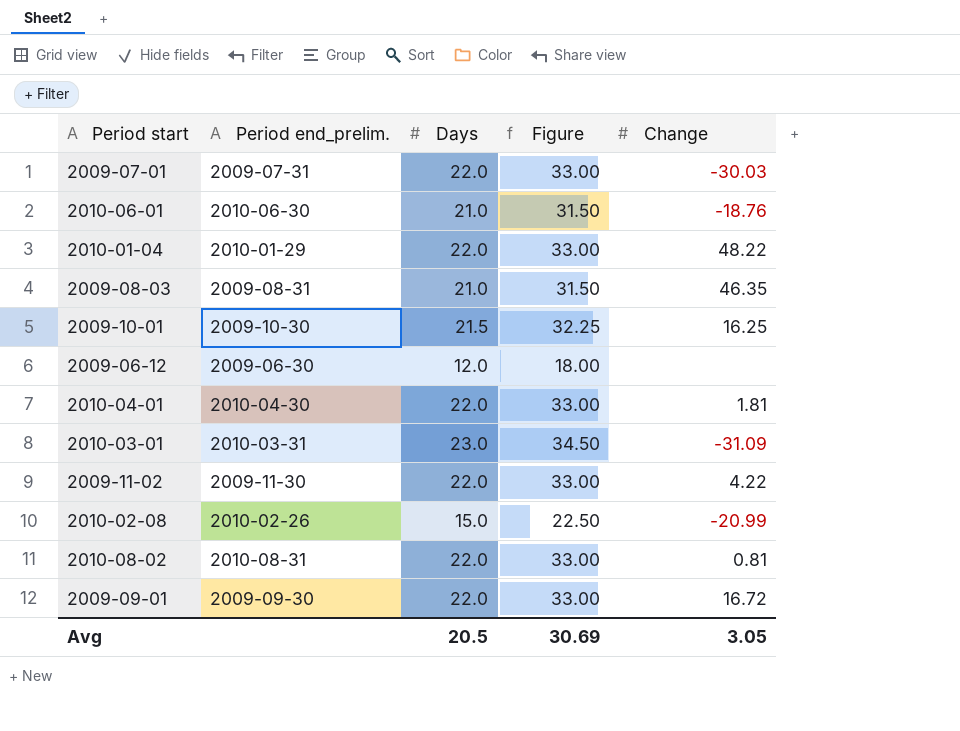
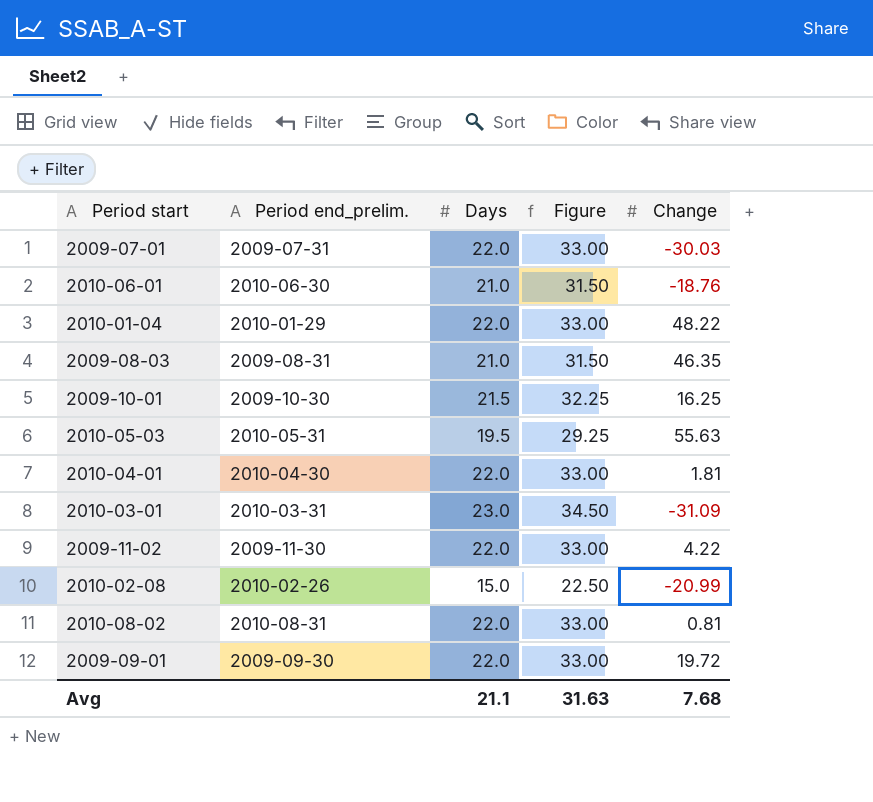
row 2009-06-12: 2009-06-30 | 12.0 | 18.00 | none -> none
row 2010-05-03: none -> 2010-05-31 | 19.5 | 29.25 | 55.63
2009-09-01 | Change: 16.72 -> 19.72
Avg | Days: 20.5 -> 21.1
Avg | Figure: 30.69 -> 31.63
Avg | Change: 3.05 -> 7.68

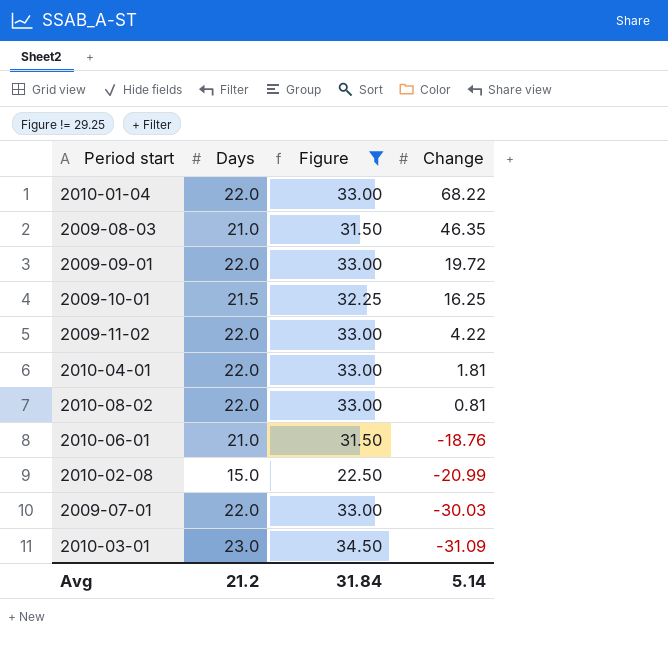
filter: none -> Figure != 29.25
row order: none -> Change descending
column Period end_prelim. | position: 2 -> none
2010-01-04 | Change: 48.22 -> 68.22
Avg | Days: 21.1 -> 21.2
Avg | Figure: 31.63 -> 31.84
Avg | Change: 7.68 -> 5.14

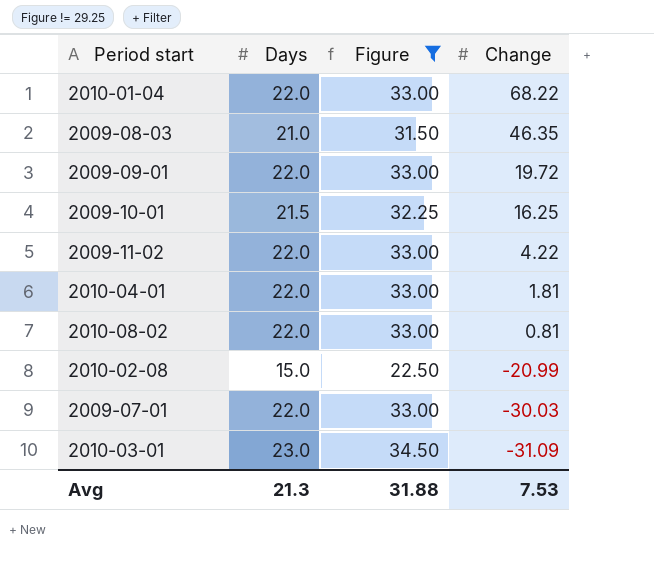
row 2010-06-01: 21.0 | 31.50 | -18.76 -> none
Avg | Days: 21.2 -> 21.3
Avg | Figure: 31.84 -> 31.88
Avg | Change: 5.14 -> 7.53

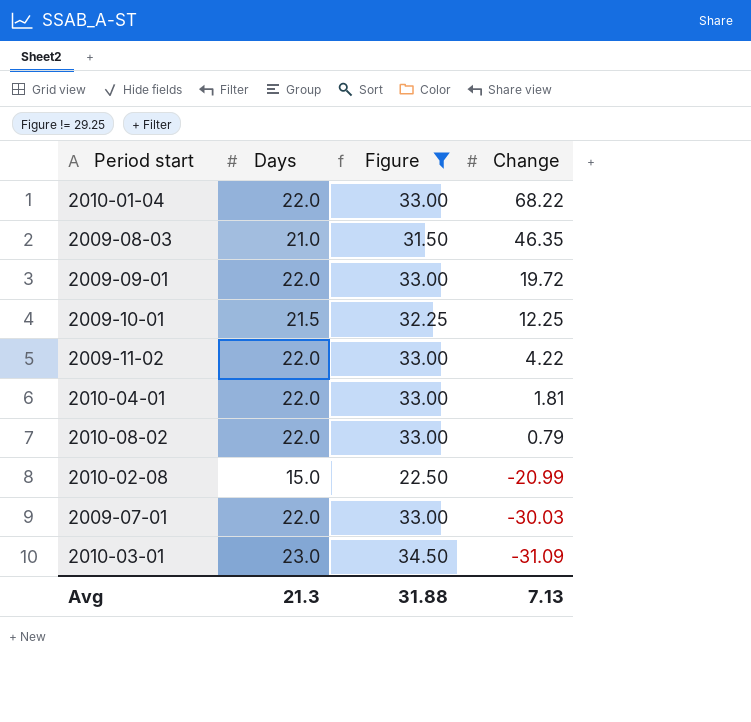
2009-10-01 | Change: 16.25 -> 12.25
2010-08-02 | Change: 0.81 -> 0.79
Avg | Change: 7.53 -> 7.13

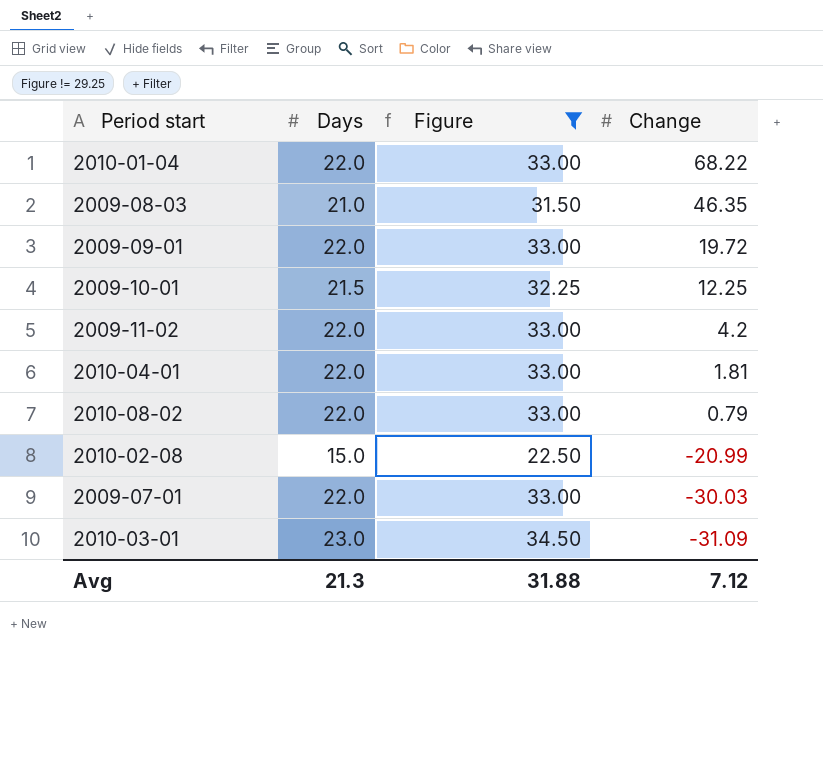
2009-11-02 | Change: 4.22 -> 4.2
Avg | Change: 7.13 -> 7.12

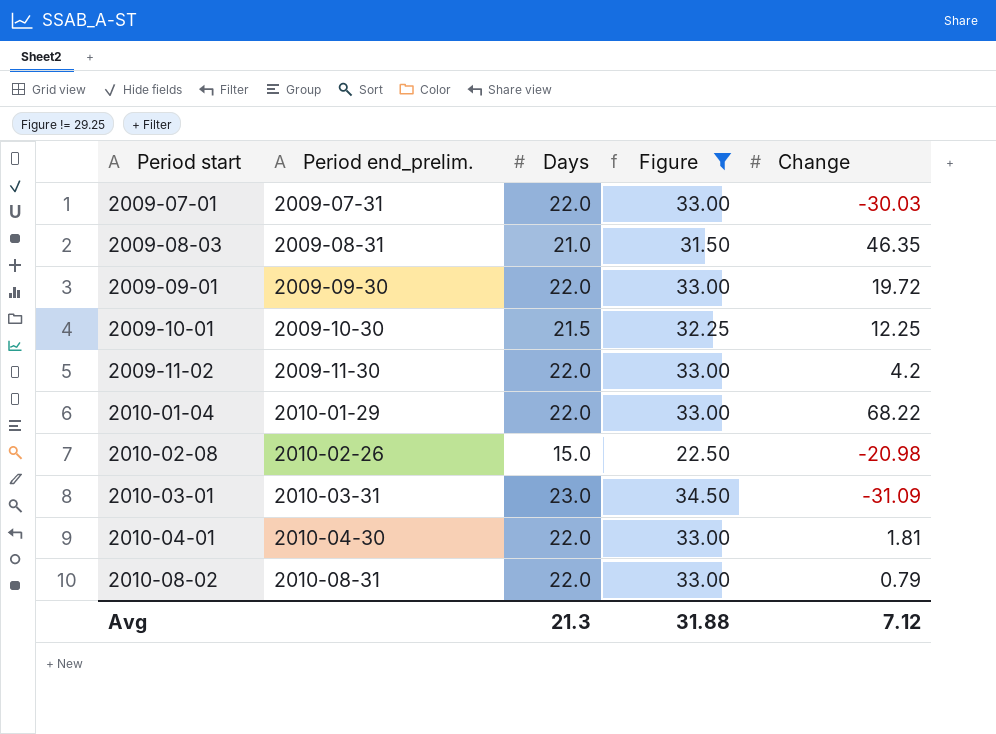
row order: Change descending -> Period start ascending
column Period end_prelim. | position: none -> 2
2010-02-08 | Change: -20.99 -> -20.98

